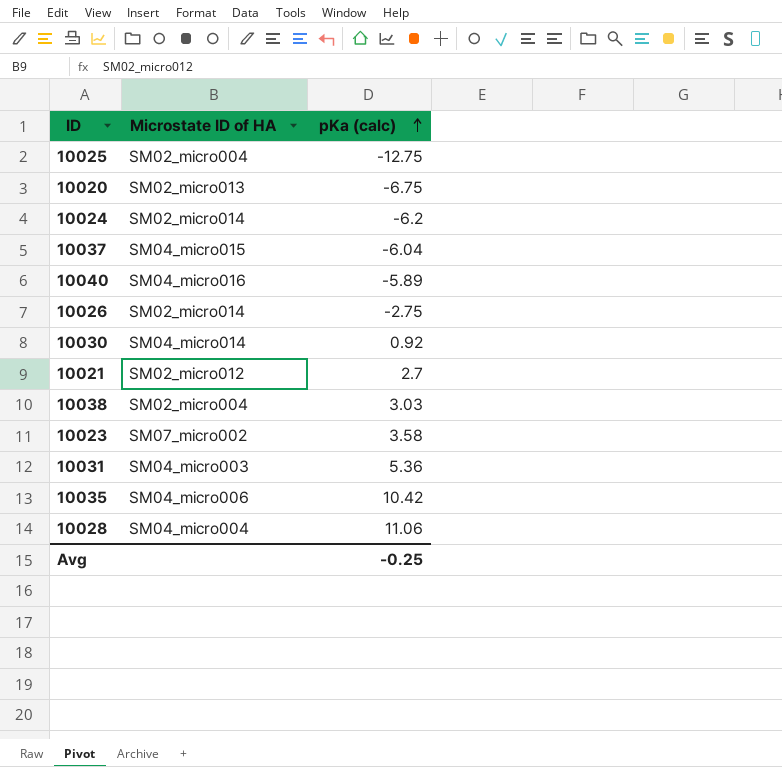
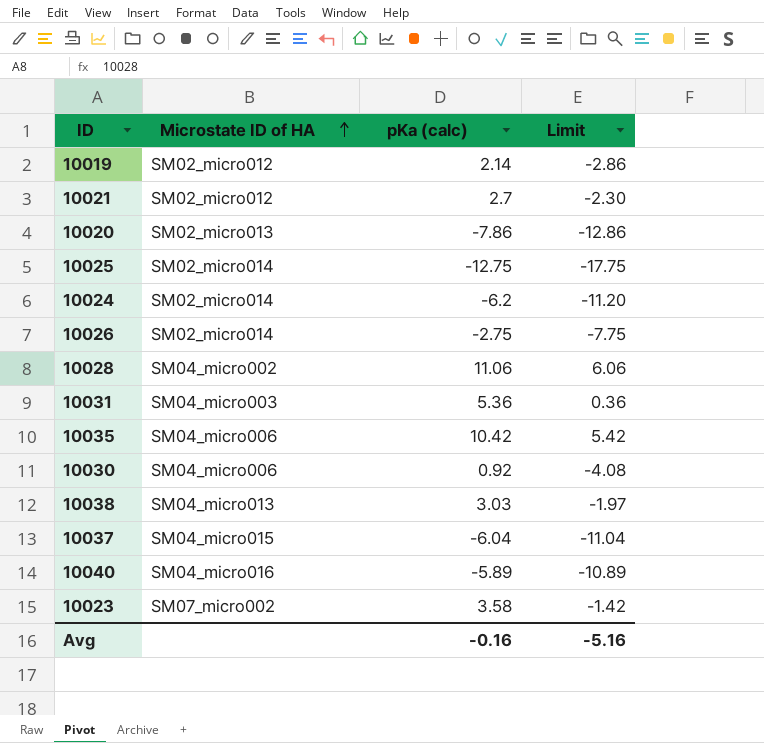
row order: pKa (calc) ascending -> Microstate ID of HA ascending
column Limit | formula: none -> [pKa (calc)] - 5
row 10019: none -> SM02_micro012 | 2.14 | -2.86
10020 | pKa (calc): -6.75 -> -7.86
10025 | Microstate ID of HA: SM02_micro004 -> SM02_micro014
10028 | Microstate ID of HA: SM04_micro004 -> SM04_micro002
10030 | Microstate ID of HA: SM04_micro014 -> SM04_micro006
10038 | Microstate ID of HA: SM02_micro004 -> SM04_micro013
Avg | pKa (calc): -0.25 -> -0.16

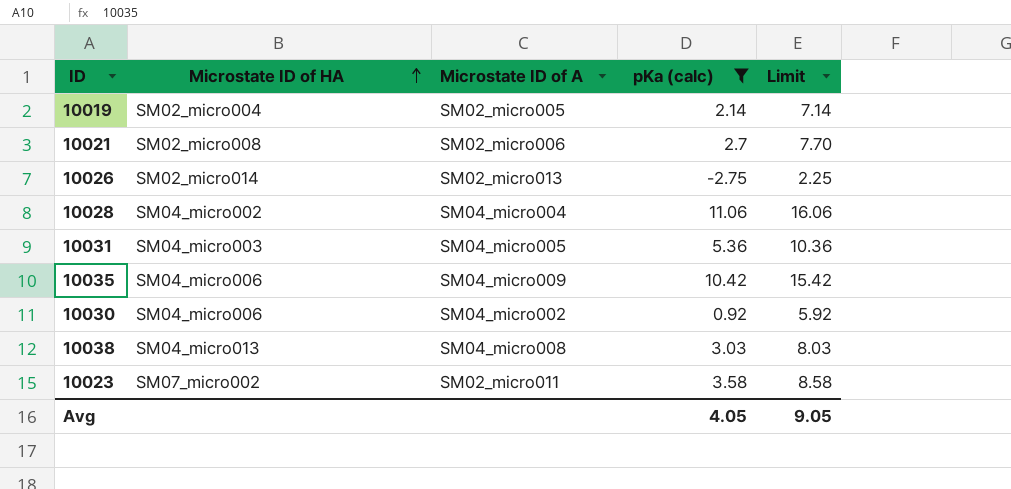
filter: none -> pKa (calc) >= -2.75
column Microstate ID of A | position: none -> 3
column Limit | formula: [pKa (calc)] - 5 -> [pKa (calc)] + 5
10019 | Microstate ID of HA: SM02_micro012 -> SM02_micro004
10021 | Microstate ID of HA: SM02_micro012 -> SM02_micro008
Avg | pKa (calc): -0.16 -> 4.05
Avg | Limit: -5.16 -> 9.05

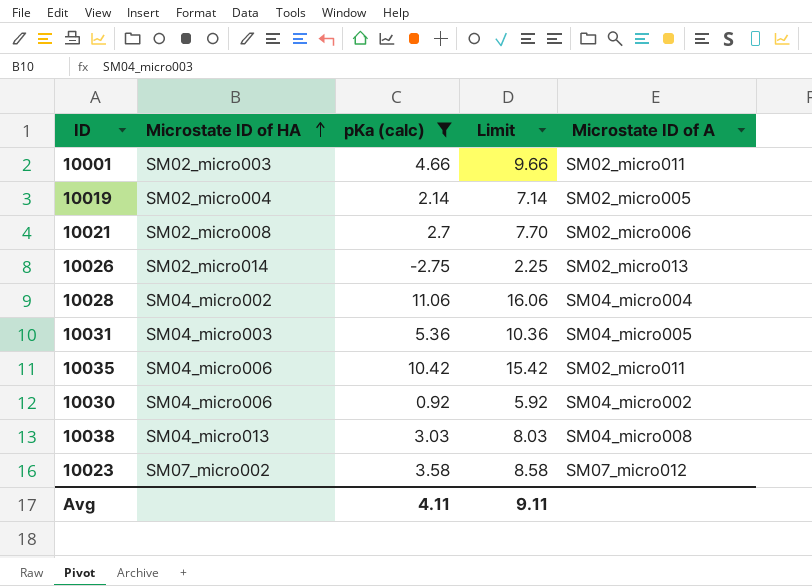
column Microstate ID of A | position: 3 -> 5
row 10001: none -> SM02_micro003 | 4.66 | 9.66 | SM02_micro011
10035 | Microstate ID of A: SM04_micro009 -> SM02_micro011
10023 | Microstate ID of A: SM02_micro011 -> SM07_micro012
Avg | pKa (calc): 4.05 -> 4.11
Avg | Limit: 9.05 -> 9.11

